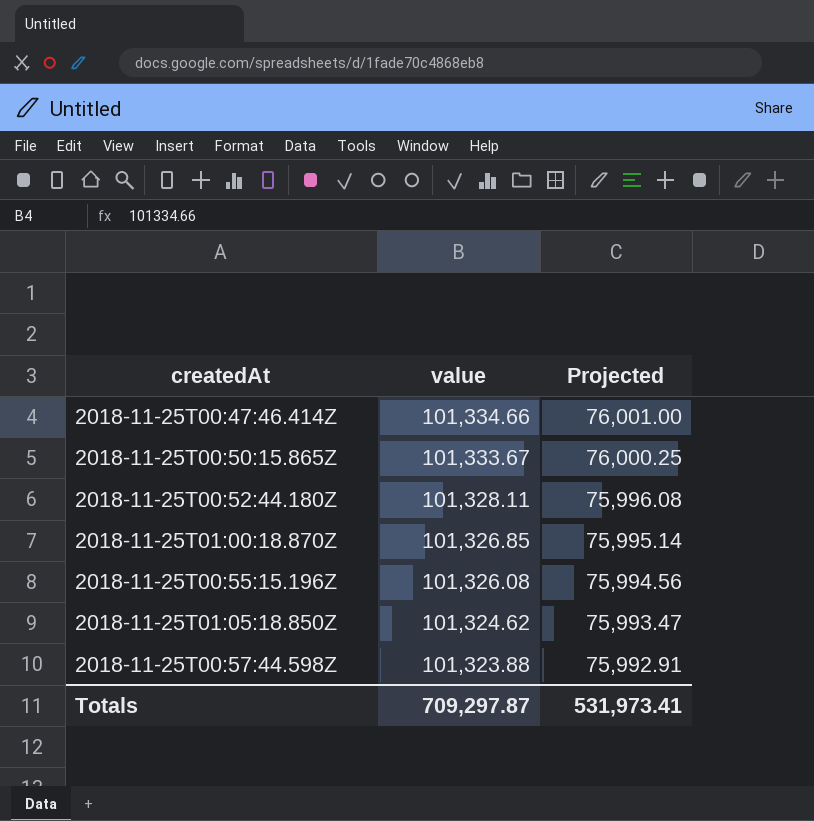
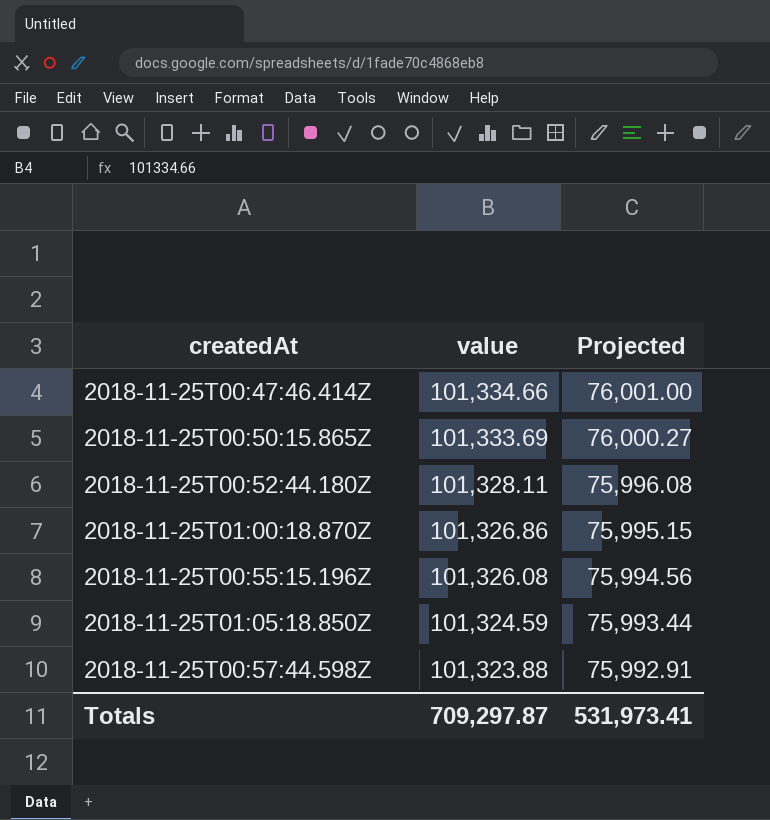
2018-11-25T00:50:15.865Z | value: 101,333.67 -> 101,333.69
2018-11-25T00:50:15.865Z | Projected: 76,000.25 -> 76,000.27
2018-11-25T01:00:18.870Z | value: 101,326.85 -> 101,326.86
2018-11-25T01:00:18.870Z | Projected: 75,995.14 -> 75,995.15
2018-11-25T01:05:18.850Z | value: 101,324.62 -> 101,324.59
2018-11-25T01:05:18.850Z | Projected: 75,993.47 -> 75,993.44

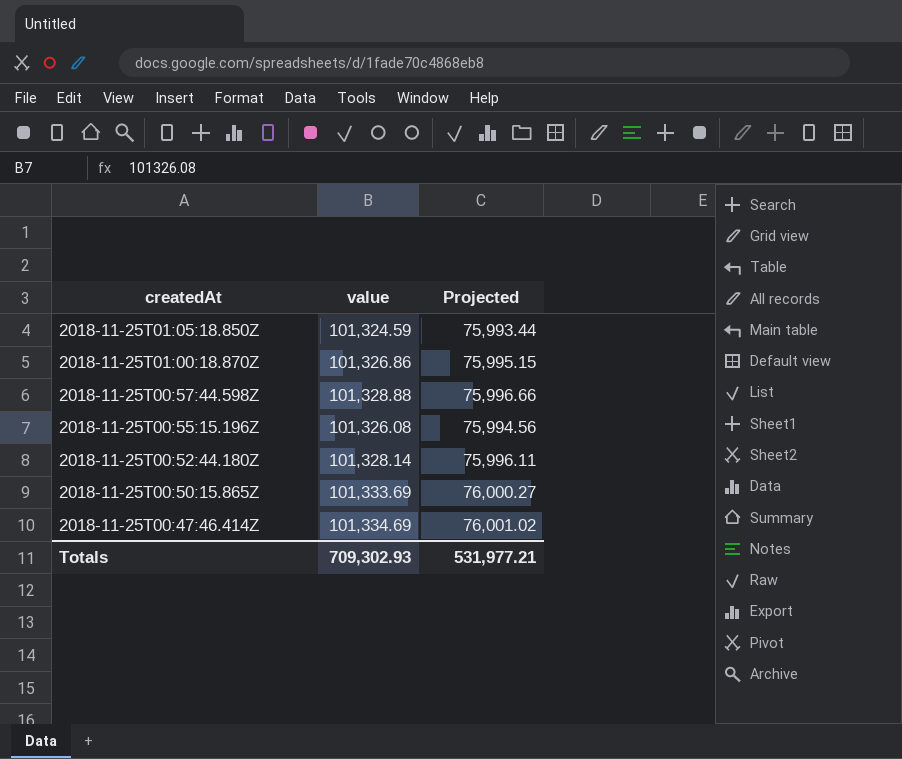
row order: value descending -> createdAt descending
2018-11-25T00:57:44.598Z | value: 101,323.88 -> 101,328.88
2018-11-25T00:57:44.598Z | Projected: 75,992.91 -> 75,996.66
2018-11-25T00:52:44.180Z | value: 101,328.11 -> 101,328.14
2018-11-25T00:52:44.180Z | Projected: 75,996.08 -> 75,996.11
2018-11-25T00:47:46.414Z | value: 101,334.66 -> 101,334.69
2018-11-25T00:47:46.414Z | Projected: 76,001.00 -> 76,001.02
Totals | value: 709,297.87 -> 709,302.93
Totals | Projected: 531,973.41 -> 531,977.21

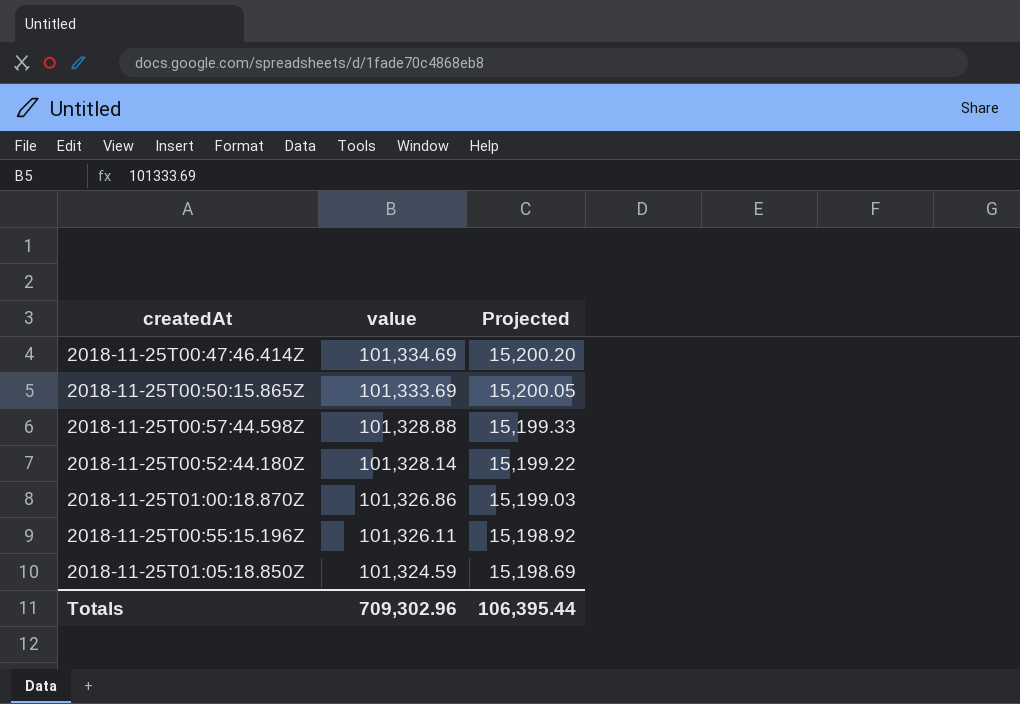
row order: createdAt descending -> value descending
column Projected | formula: [value] * 0.75 -> [value] * 0.15
2018-11-25T00:55:15.196Z | value: 101,326.08 -> 101,326.11
Totals | value: 709,302.93 -> 709,302.96
Totals | Projected: 531,977.21 -> 106,395.44

